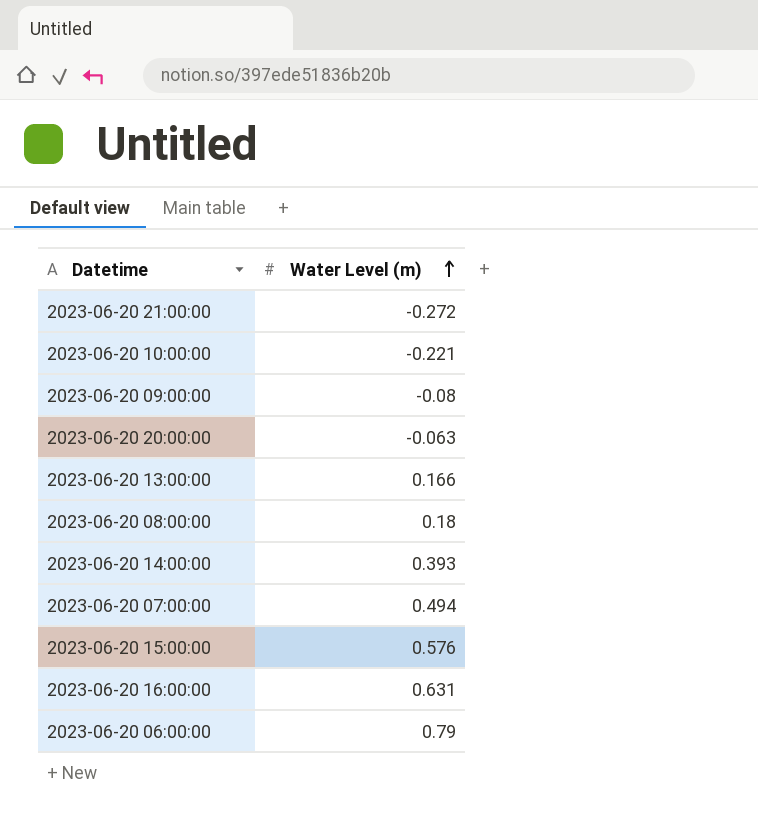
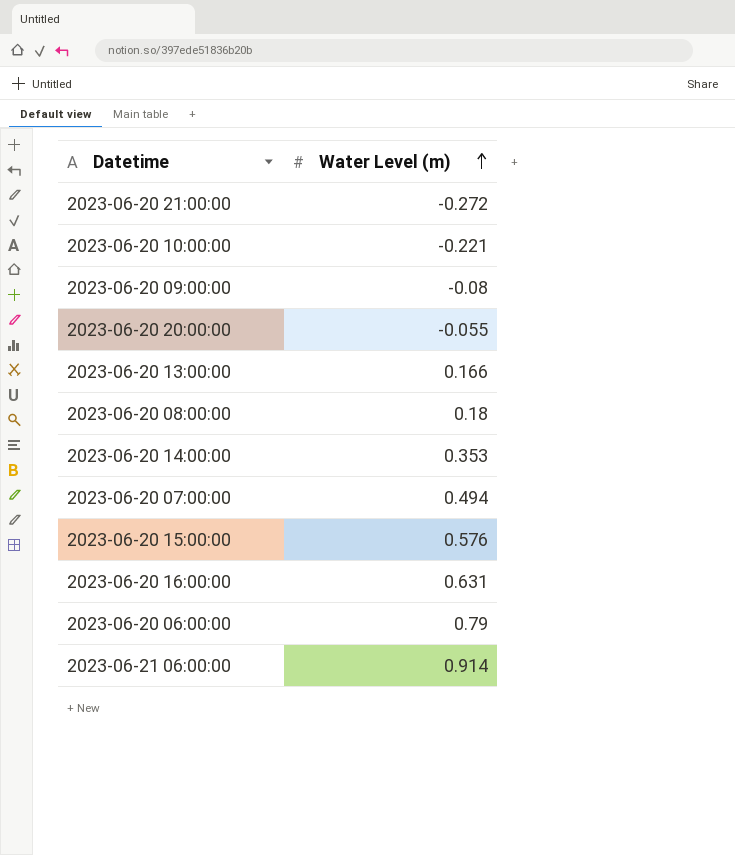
2023-06-20 20:00:00 | Water Level (m): -0.063 -> -0.055
2023-06-20 14:00:00 | Water Level (m): 0.393 -> 0.353
row 2023-06-21 06:00:00: none -> 0.914

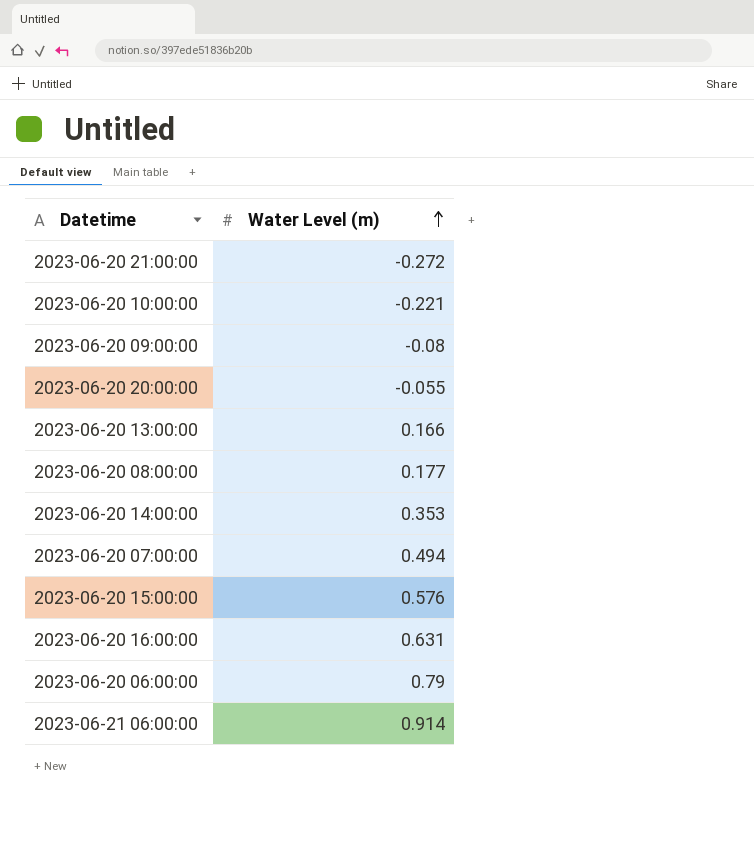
2023-06-20 08:00:00 | Water Level (m): 0.18 -> 0.177

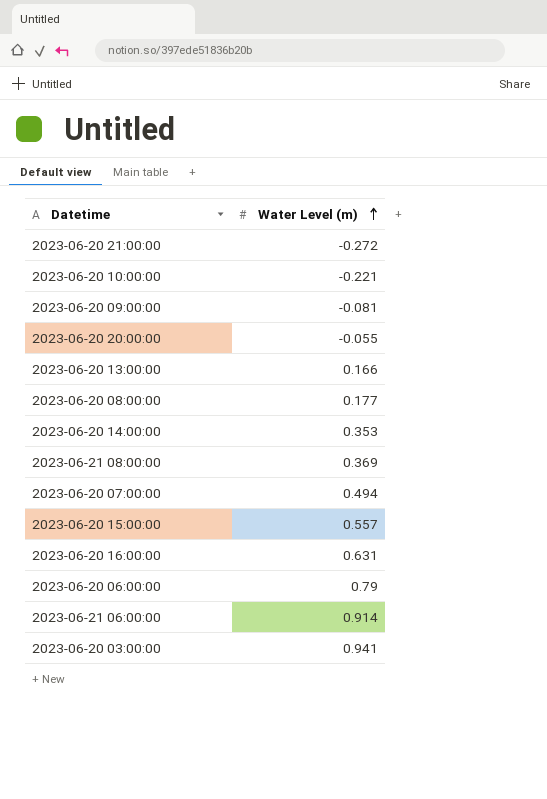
2023-06-20 09:00:00 | Water Level (m): -0.08 -> -0.081
row 2023-06-21 08:00:00: none -> 0.369
2023-06-20 15:00:00 | Water Level (m): 0.576 -> 0.557
row 2023-06-20 03:00:00: none -> 0.941

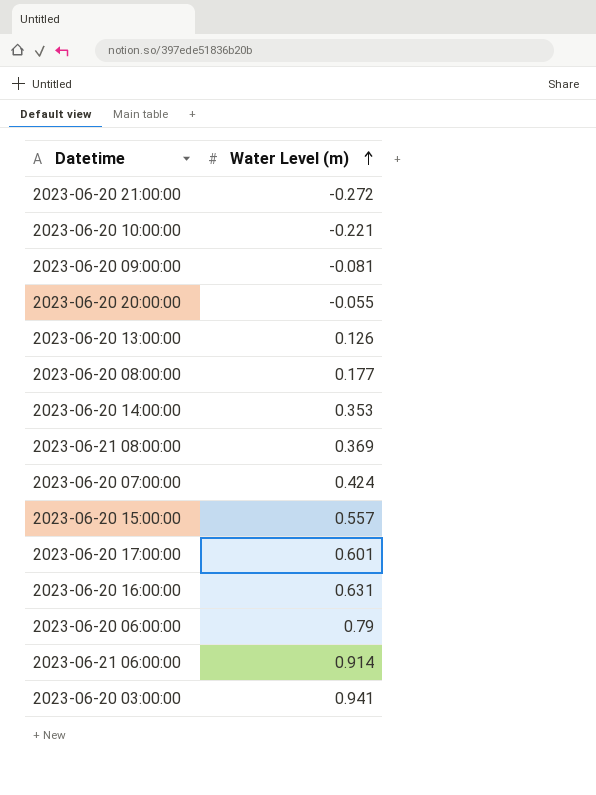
2023-06-20 13:00:00 | Water Level (m): 0.166 -> 0.126
2023-06-20 07:00:00 | Water Level (m): 0.494 -> 0.424
row 2023-06-20 17:00:00: none -> 0.601

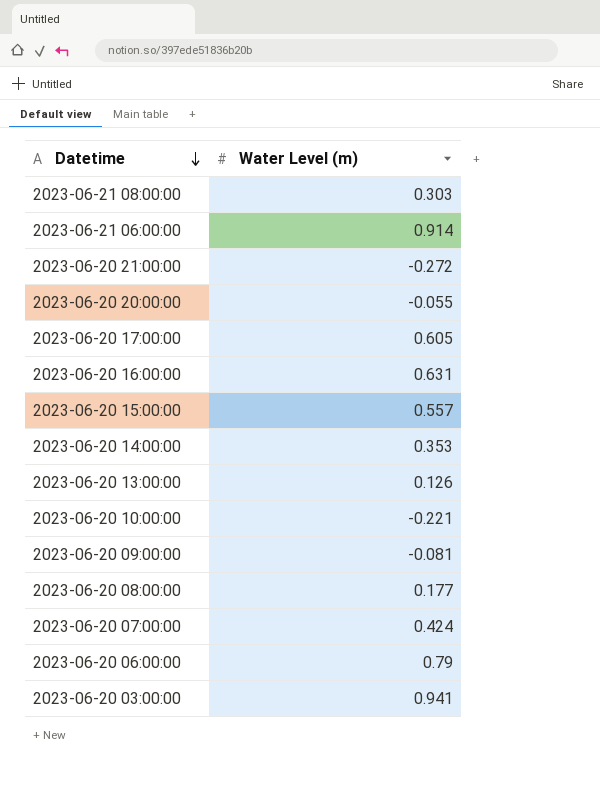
row order: Water Level (m) ascending -> Datetime descending
2023-06-21 08:00:00 | Water Level (m): 0.369 -> 0.303
2023-06-20 17:00:00 | Water Level (m): 0.601 -> 0.605

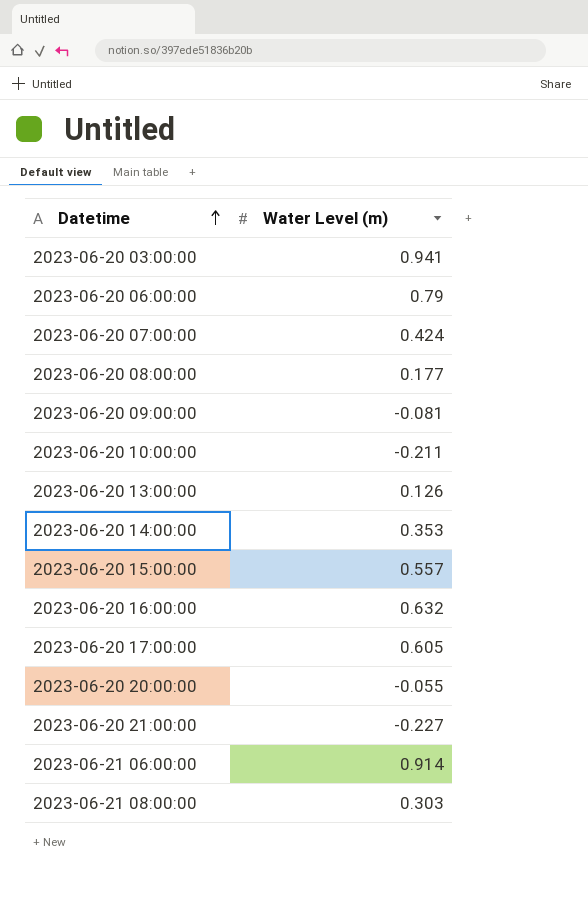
row order: Datetime descending -> Datetime ascending
2023-06-20 10:00:00 | Water Level (m): -0.221 -> -0.211
2023-06-20 16:00:00 | Water Level (m): 0.631 -> 0.632
2023-06-20 21:00:00 | Water Level (m): -0.272 -> -0.227

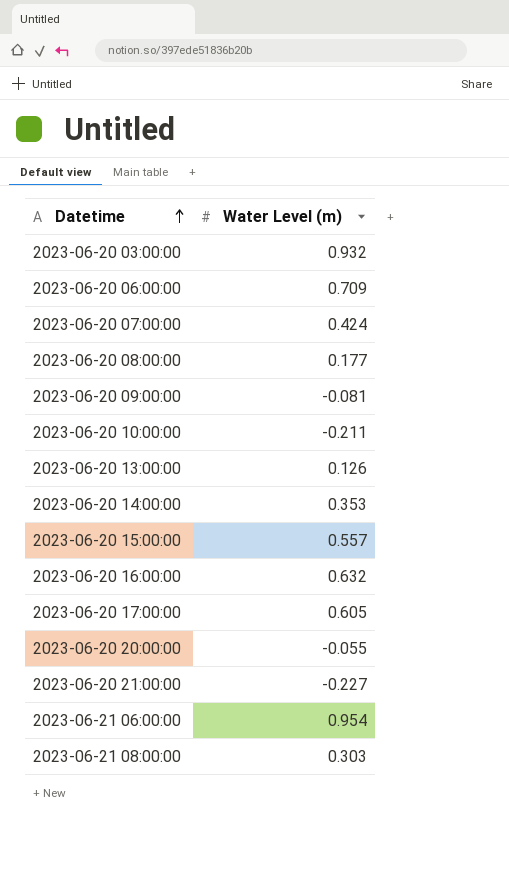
2023-06-20 03:00:00 | Water Level (m): 0.941 -> 0.932
2023-06-20 06:00:00 | Water Level (m): 0.79 -> 0.709
2023-06-21 06:00:00 | Water Level (m): 0.914 -> 0.954

